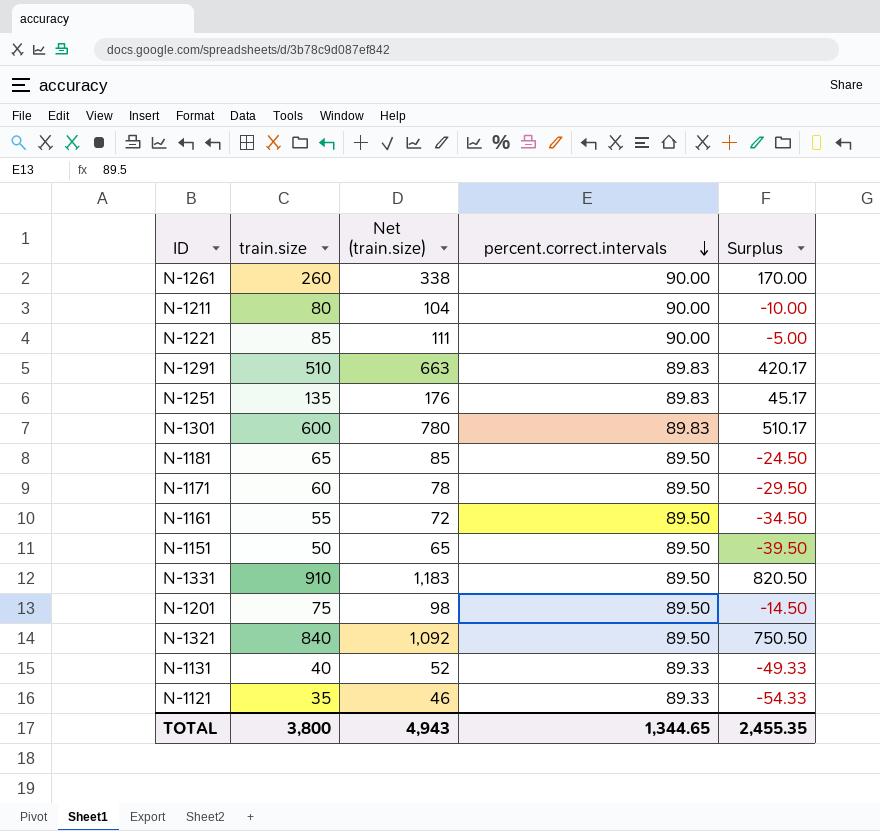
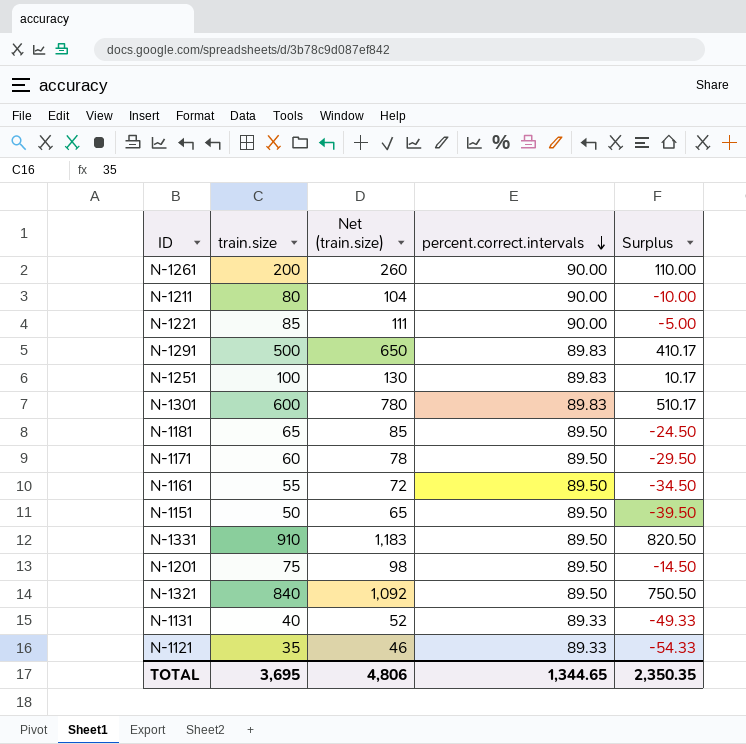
N-1261 | train.size: 260 -> 200
N-1261 | Net (train.size): 338 -> 260
N-1261 | Surplus: 170.00 -> 110.00
N-1291 | train.size: 510 -> 500
N-1291 | Net (train.size): 663 -> 650
N-1291 | Surplus: 420.17 -> 410.17
N-1251 | train.size: 135 -> 100
N-1251 | Net (train.size): 176 -> 130
N-1251 | Surplus: 45.17 -> 10.17
TOTAL | train.size: 3,800 -> 3,695
TOTAL | Net (train.size): 4,943 -> 4,806
TOTAL | Surplus: 2,455.35 -> 2,350.35

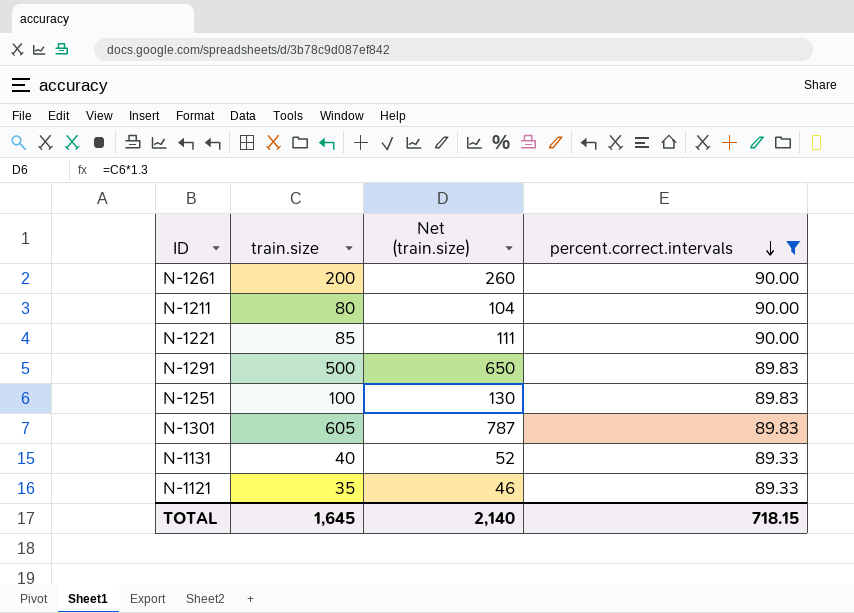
filter: none -> percent.correct.intervals != 89.50
column Surplus | formula: [train.size] - [percent.correct.intervals] -> none
N-1301 | train.size: 600 -> 605
N-1301 | Net (train.size): 780 -> 787
TOTAL | train.size: 3,695 -> 1,645
TOTAL | Net (train.size): 4,806 -> 2,140
TOTAL | percent.correct.intervals: 1,344.65 -> 718.15

